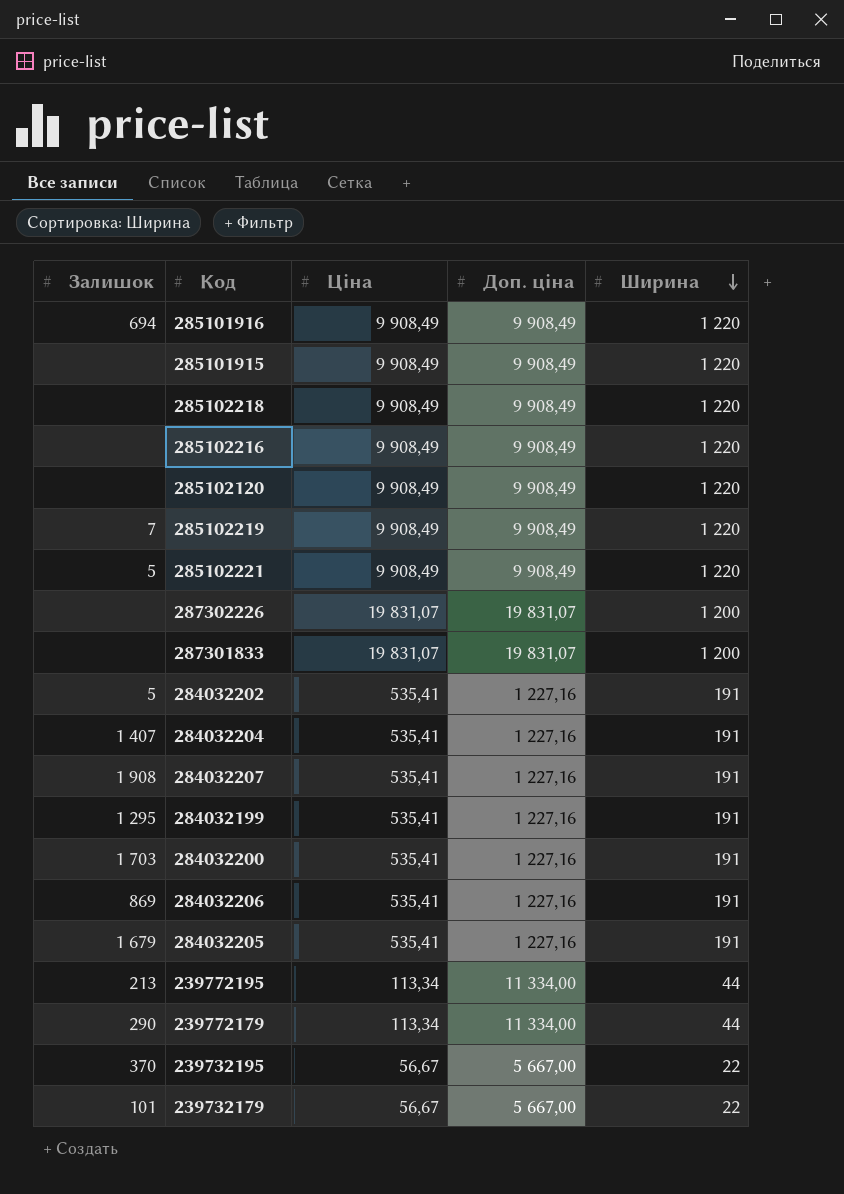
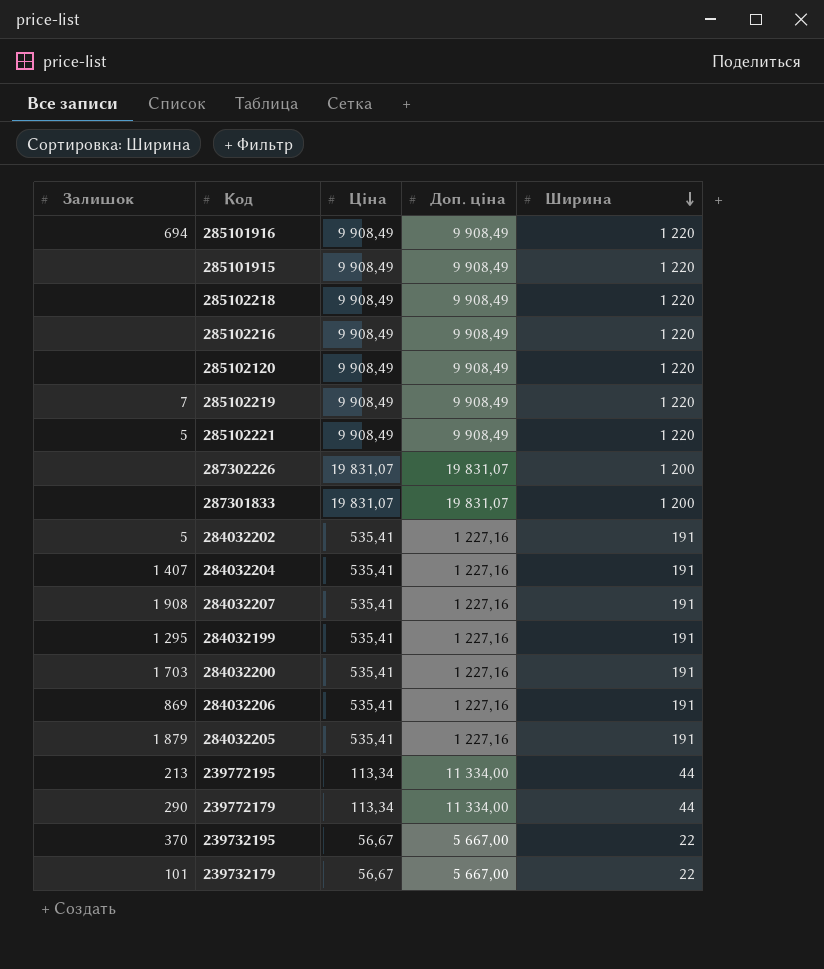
284032205 | Залишок: 1 679 -> 1 879

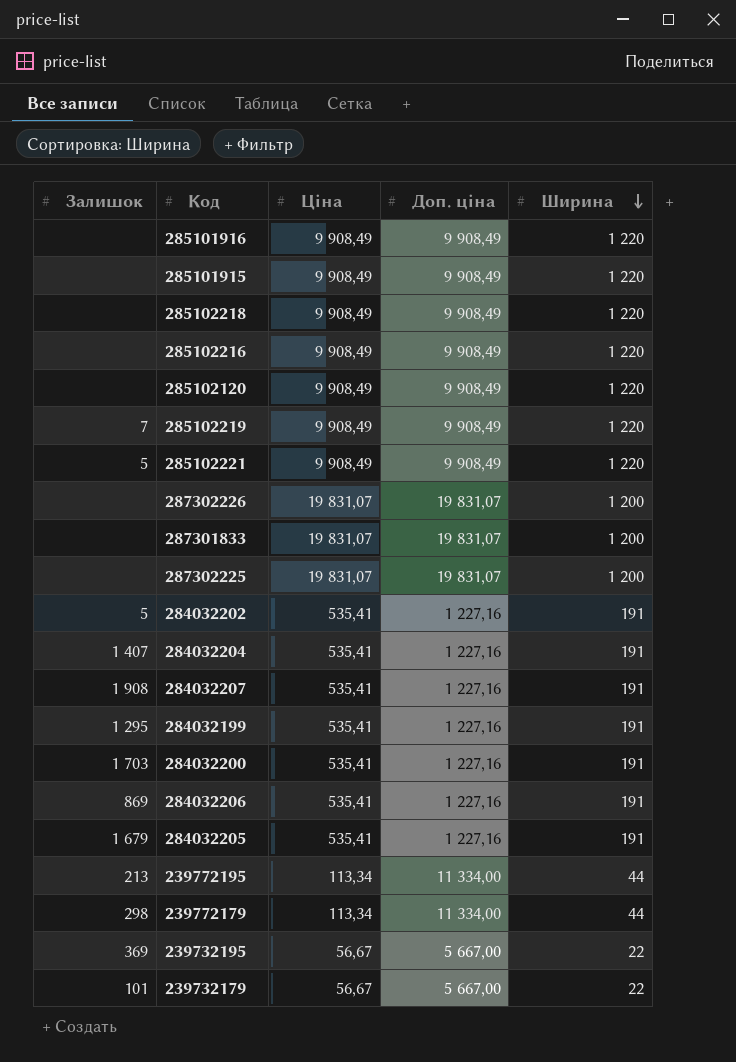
285101916 | Залишок: 694 -> none
row 287302225: none -> none | 19 831,07 | 19 831,07 | 1 200
284032205 | Залишок: 1 879 -> 1 679
239772179 | Залишок: 290 -> 298
239732195 | Залишок: 370 -> 369

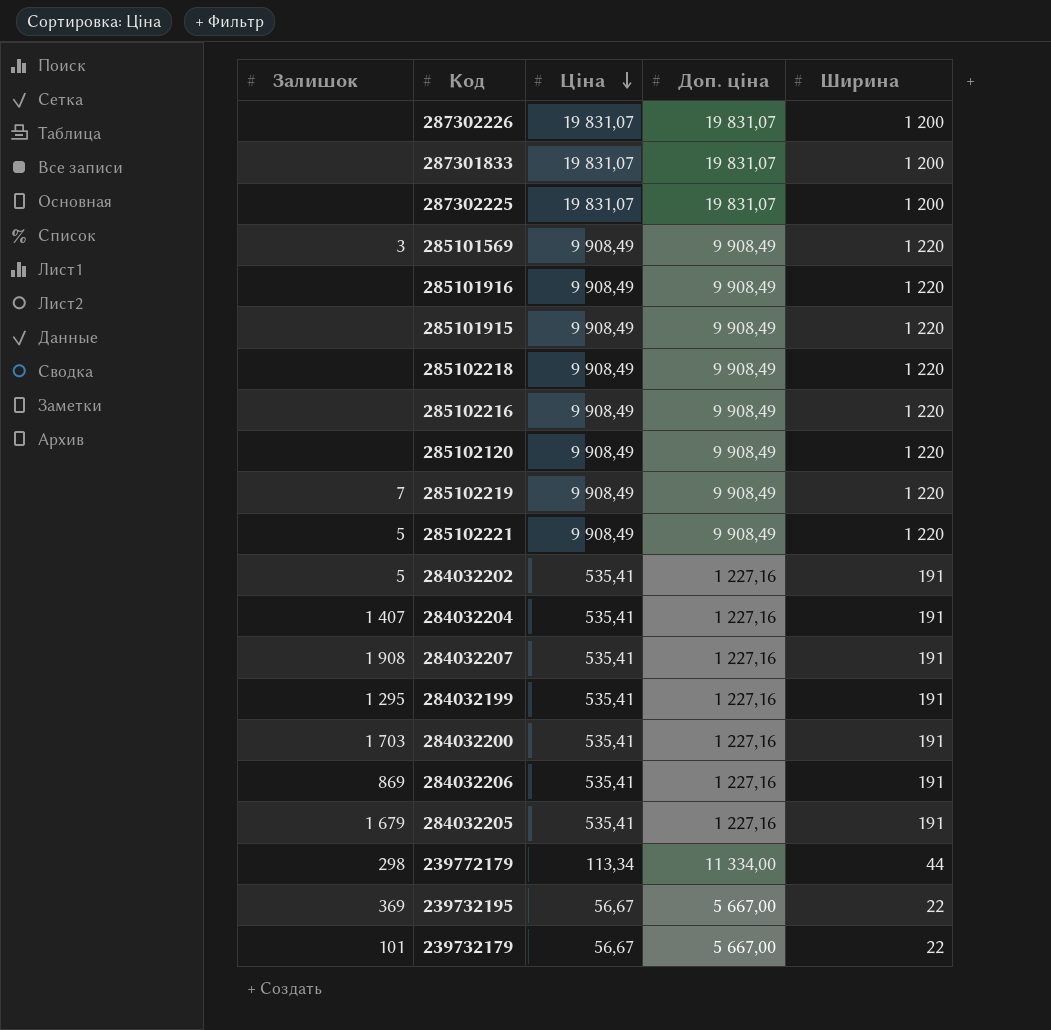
row order: Ширина descending -> Ціна descending
row 239772195: 213 | 113,34 | 11 334,00 | 44 -> none
row 285101569: none -> 3 | 9 908,49 | 9 908,49 | 1 220

